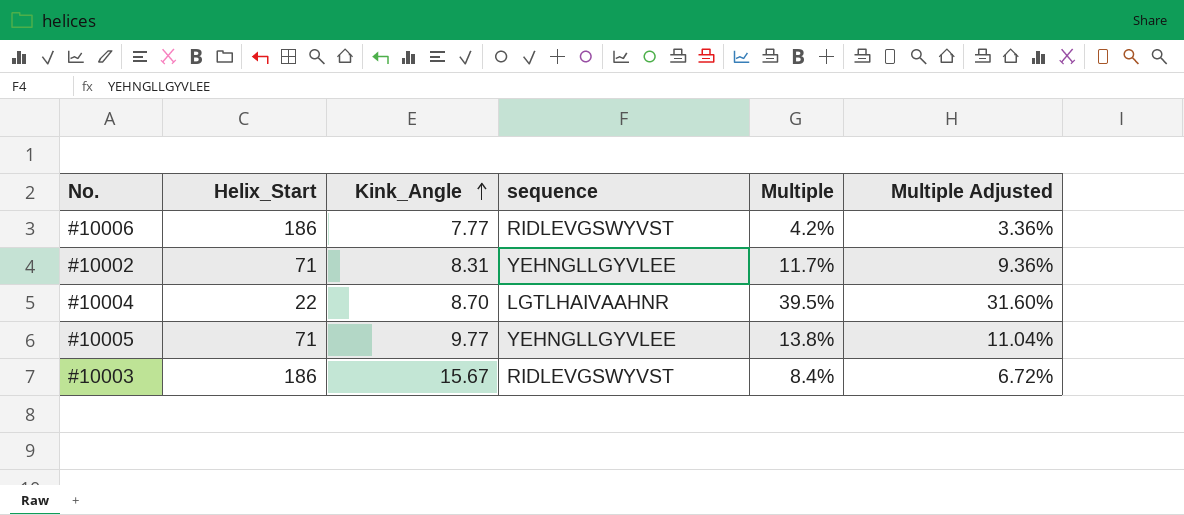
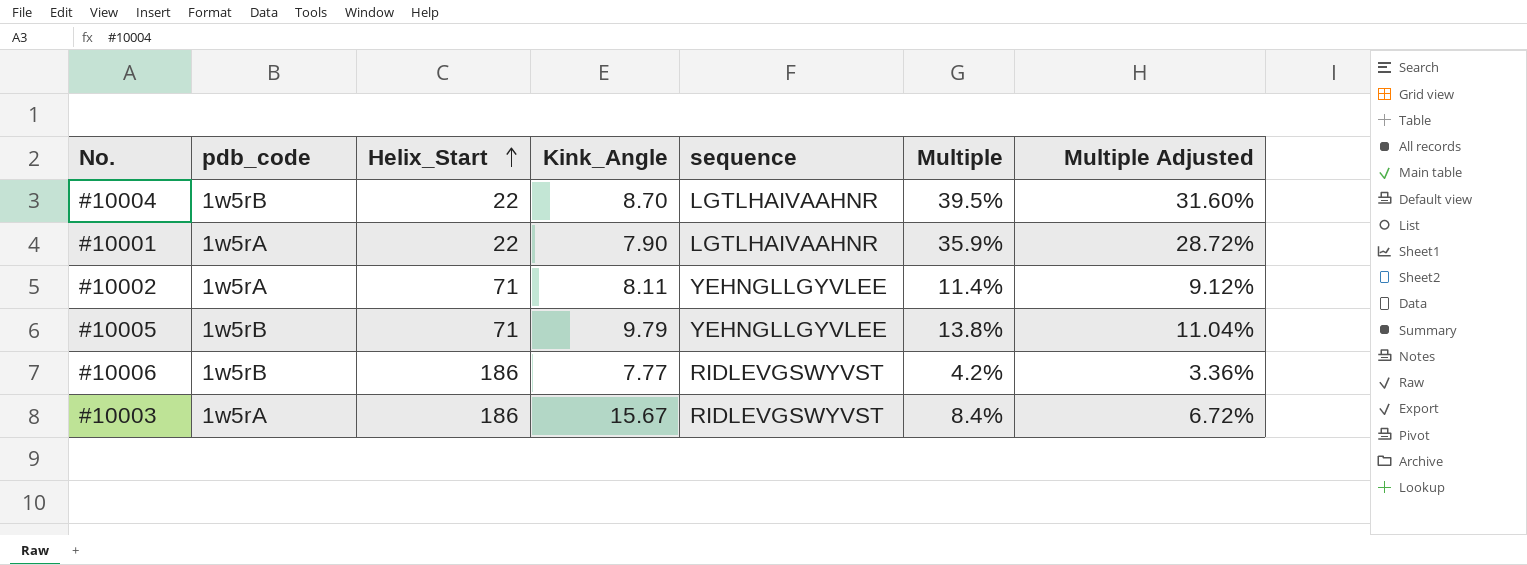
row order: Kink_Angle ascending -> Helix_Start ascending
column pdb_code | position: none -> 2
row #10001: none -> 1w5rA | 22 | 7.90 | LGTLHAIVAAHNR | 35.9% | 28.72%
#10002 | Kink_Angle: 8.31 -> 8.11
#10002 | Multiple: 11.7% -> 11.4%
#10002 | Multiple Adjusted: 9.36% -> 9.12%
#10005 | Kink_Angle: 9.77 -> 9.79

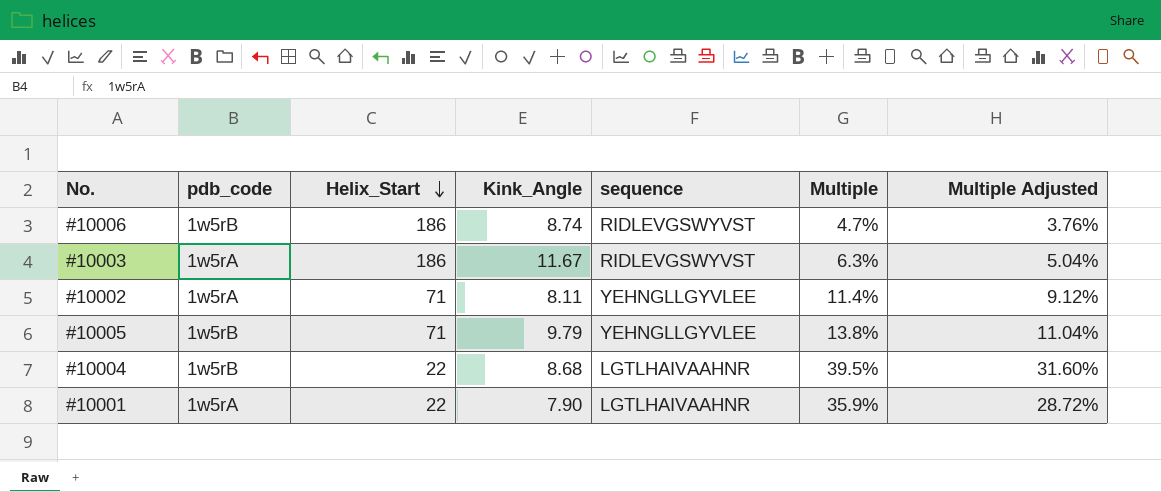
row order: Helix_Start ascending -> Helix_Start descending
#10006 | Kink_Angle: 7.77 -> 8.74
#10006 | Multiple: 4.2% -> 4.7%
#10006 | Multiple Adjusted: 3.36% -> 3.76%
#10003 | Kink_Angle: 15.67 -> 11.67
#10003 | Multiple: 8.4% -> 6.3%
#10003 | Multiple Adjusted: 6.72% -> 5.04%
#10004 | Kink_Angle: 8.70 -> 8.68

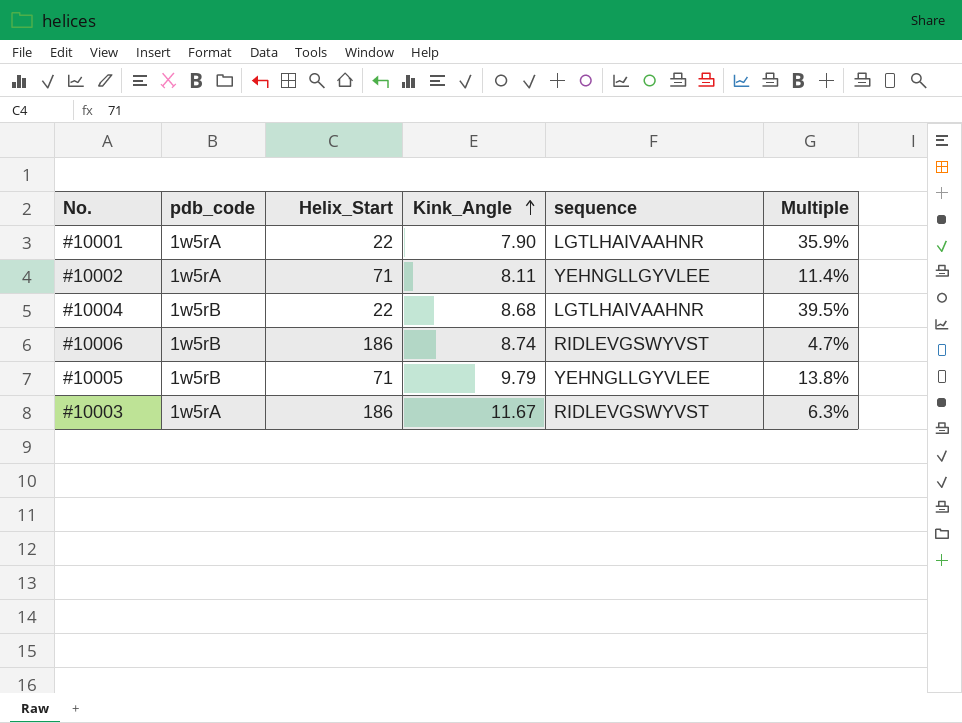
row order: Helix_Start descending -> Kink_Angle ascending
column Multiple Adjusted | formula: [Multiple] * 0.8 -> none

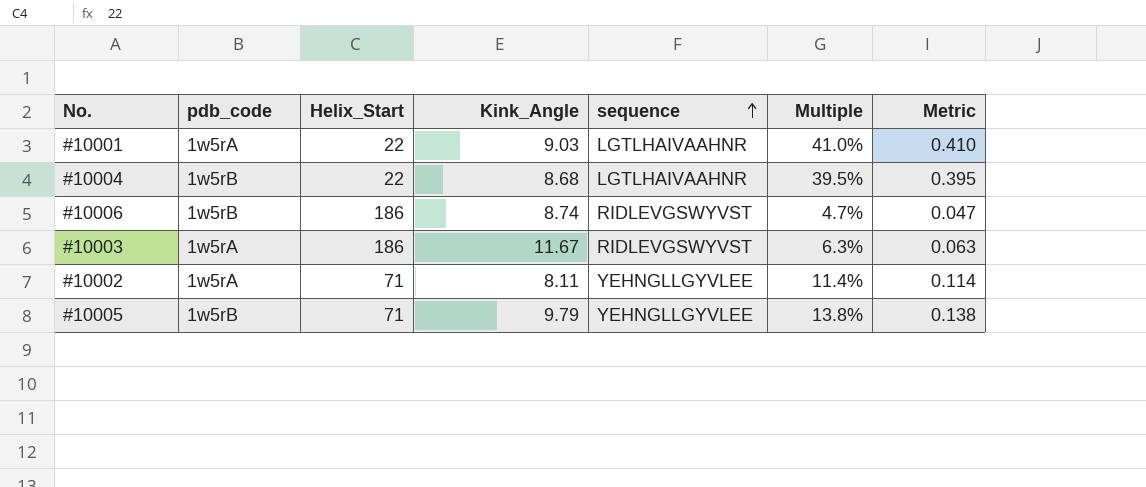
row order: Kink_Angle ascending -> sequence ascending
column Metric | formula: none -> [Kink_Angle] / [Helix_Start]
#10001 | Kink_Angle: 7.90 -> 9.03
#10001 | Multiple: 35.9% -> 41.0%

